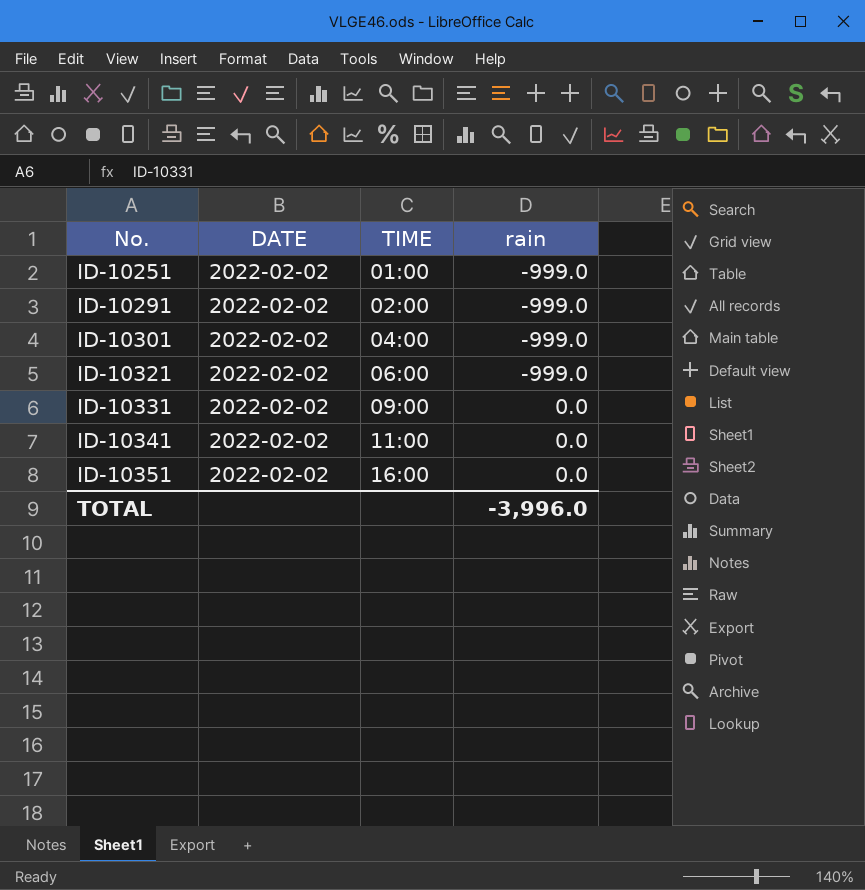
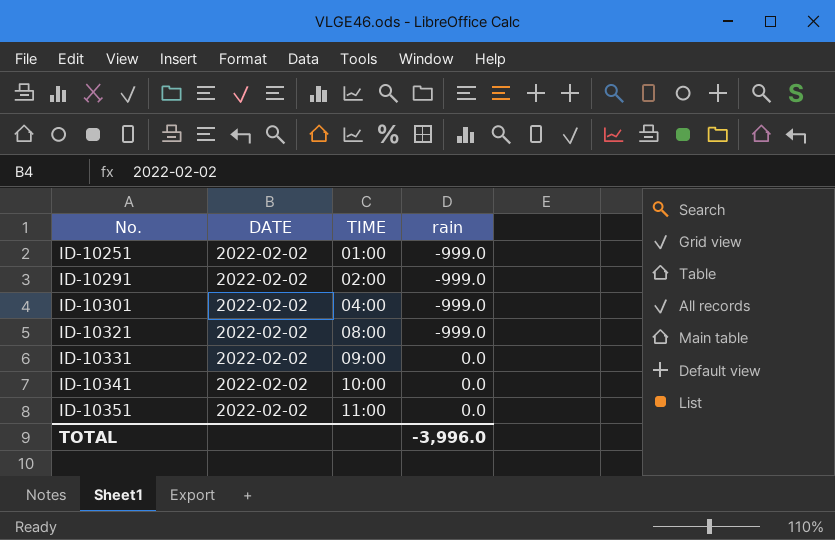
ID-10321 | TIME: 06:00 -> 08:00
ID-10341 | TIME: 11:00 -> 10:00
ID-10351 | TIME: 16:00 -> 11:00

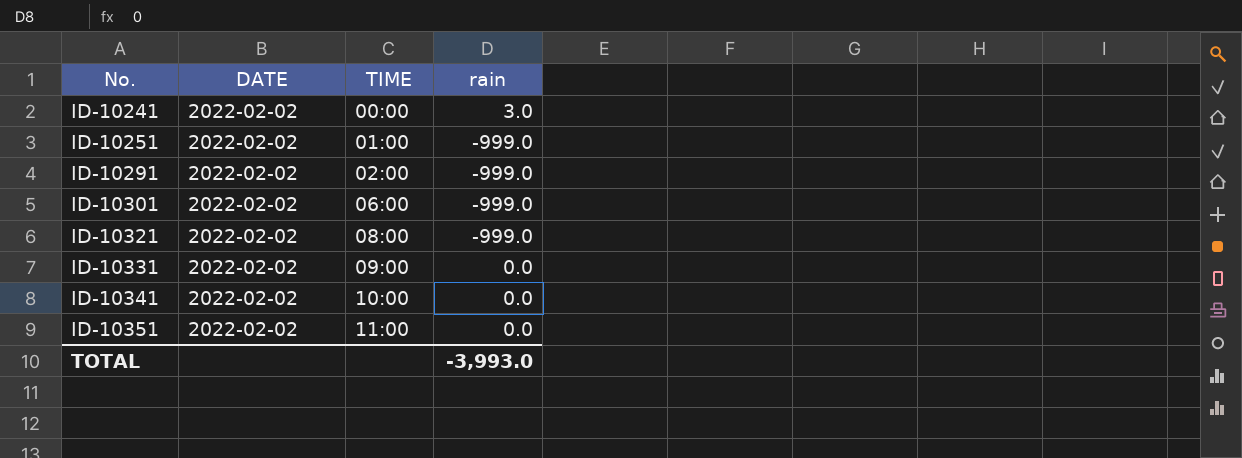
row ID-10241: none -> 2022-02-02 | 00:00 | 3.0
ID-10301 | TIME: 04:00 -> 06:00
TOTAL | rain: -3,996.0 -> -3,993.0

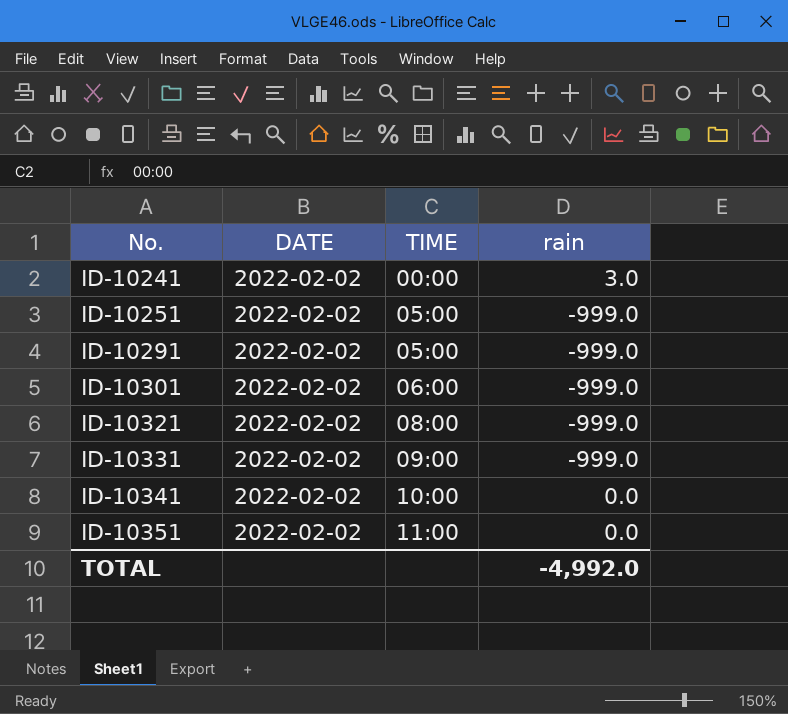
ID-10251 | TIME: 01:00 -> 05:00
ID-10291 | TIME: 02:00 -> 05:00
ID-10331 | rain: 0.0 -> -999.0
TOTAL | rain: -3,993.0 -> -4,992.0

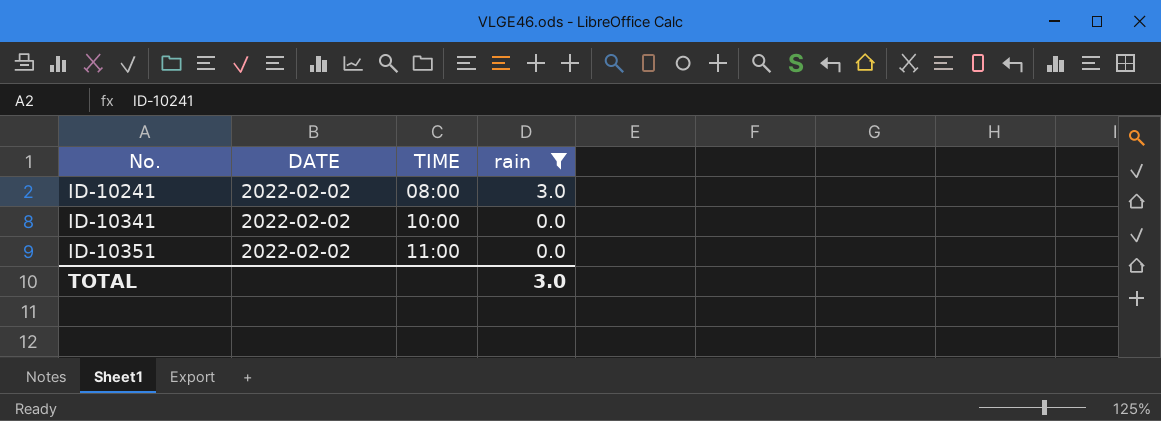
filter: none -> rain != -999.0
ID-10241 | TIME: 00:00 -> 08:00
TOTAL | rain: -4,992.0 -> 3.0

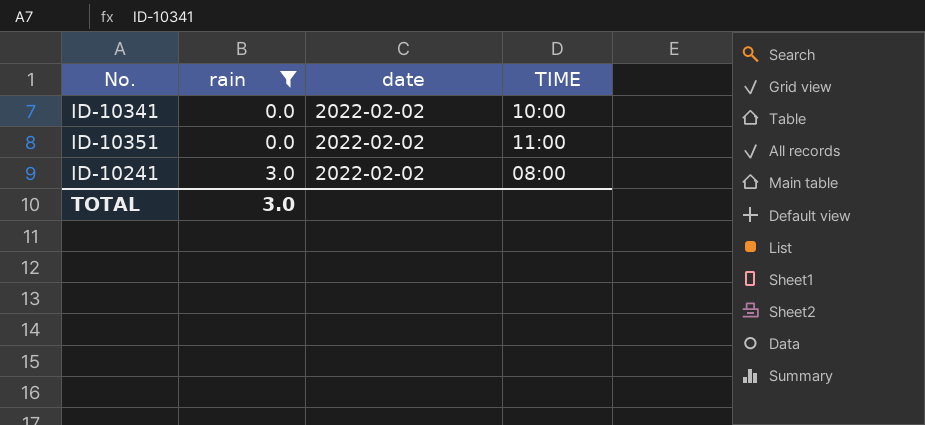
row order: No. ascending -> rain ascending
column rain | position: 4 -> 2
column name: DATE -> date

